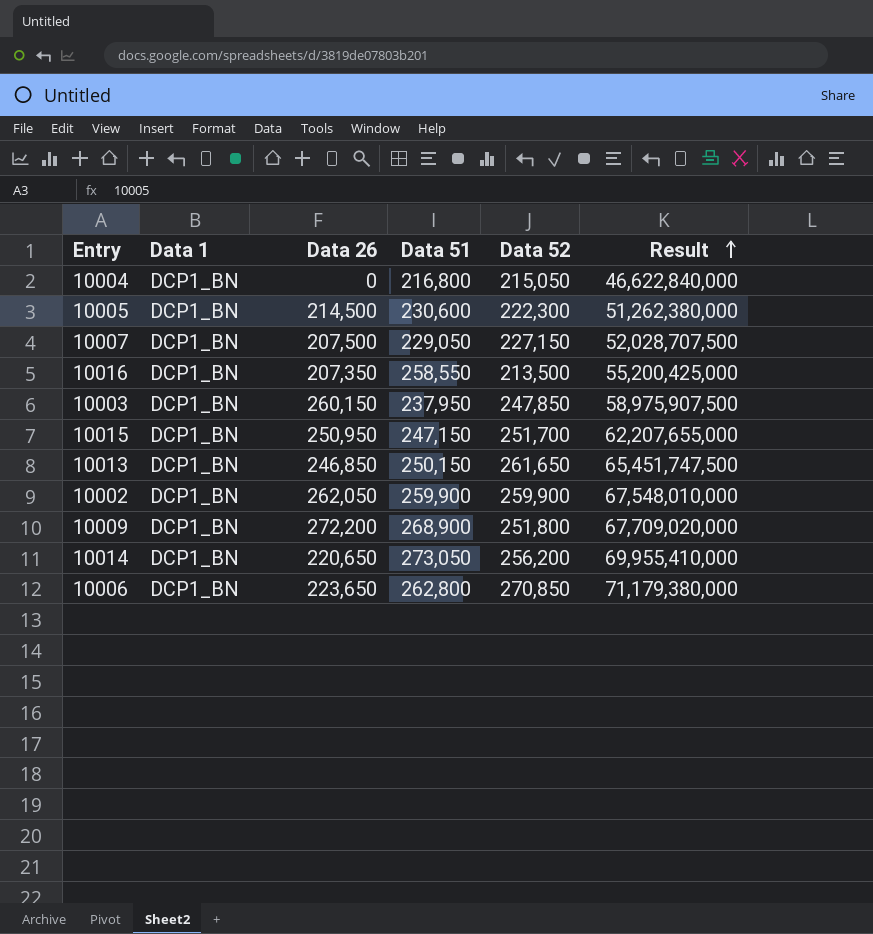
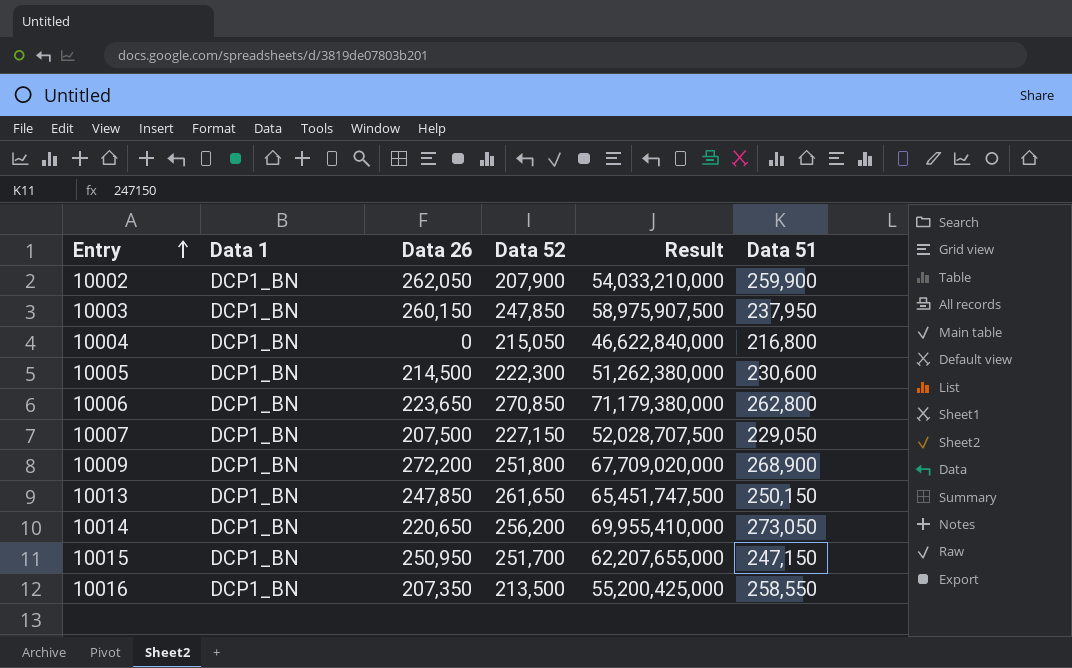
row order: Result ascending -> Entry ascending
column Data 51 | position: 4 -> 6
10002 | Data 52: 259,900 -> 207,900
10002 | Result: 67,548,010,000 -> 54,033,210,000
10013 | Data 26: 246,850 -> 247,850

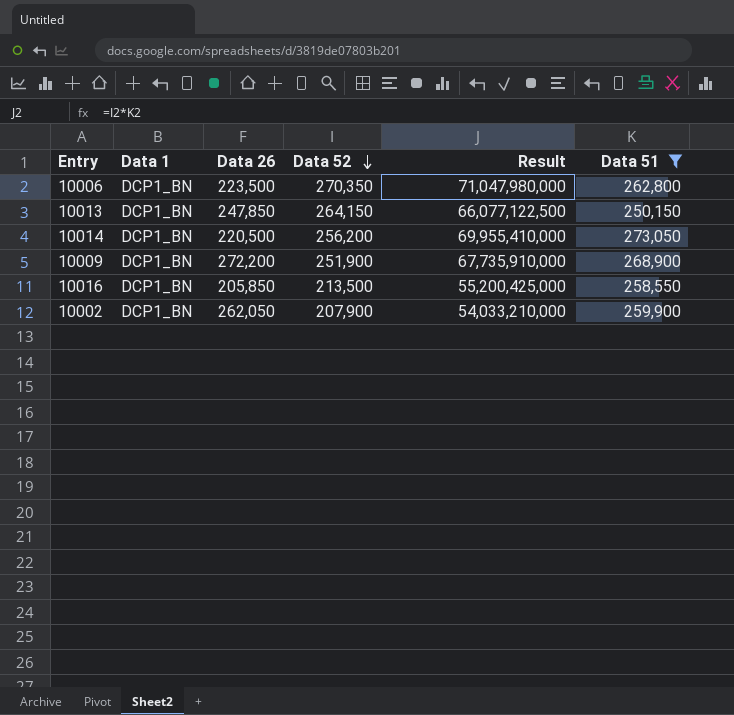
filter: none -> Data 51 >= 250,150
row order: Entry ascending -> Data 52 descending
10006 | Data 26: 223,650 -> 223,500
10006 | Data 52: 270,850 -> 270,350
10006 | Result: 71,179,380,000 -> 71,047,980,000
10013 | Data 52: 261,650 -> 264,150
10013 | Result: 65,451,747,500 -> 66,077,122,500
10014 | Data 26: 220,650 -> 220,500
10009 | Data 52: 251,800 -> 251,900
10009 | Result: 67,709,020,000 -> 67,735,910,000
10016 | Data 26: 207,350 -> 205,850

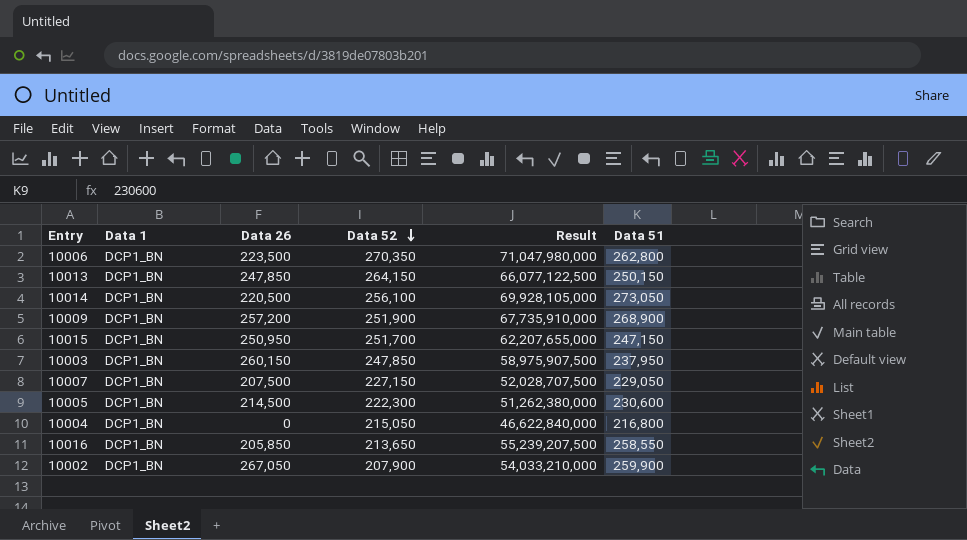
filter: Data 51 >= 250,150 -> none
10014 | Data 52: 256,200 -> 256,100
10014 | Result: 69,955,410,000 -> 69,928,105,000
10009 | Data 26: 272,200 -> 257,200
10016 | Data 52: 213,500 -> 213,650
10016 | Result: 55,200,425,000 -> 55,239,207,500
10002 | Data 26: 262,050 -> 267,050

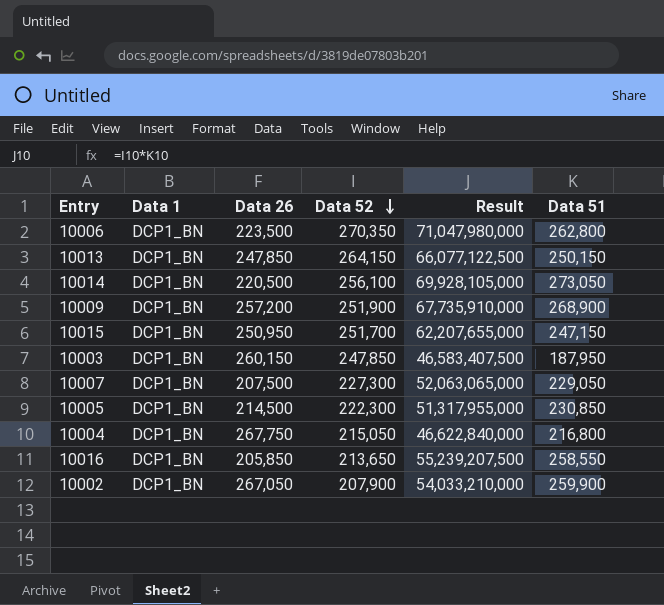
10003 | Result: 58,975,907,500 -> 46,583,407,500
10003 | Data 51: 237,950 -> 187,950
10007 | Data 52: 227,150 -> 227,300
10007 | Result: 52,028,707,500 -> 52,063,065,000
10005 | Result: 51,262,380,000 -> 51,317,955,000
10005 | Data 51: 230,600 -> 230,850
10004 | Data 26: 0 -> 267,750

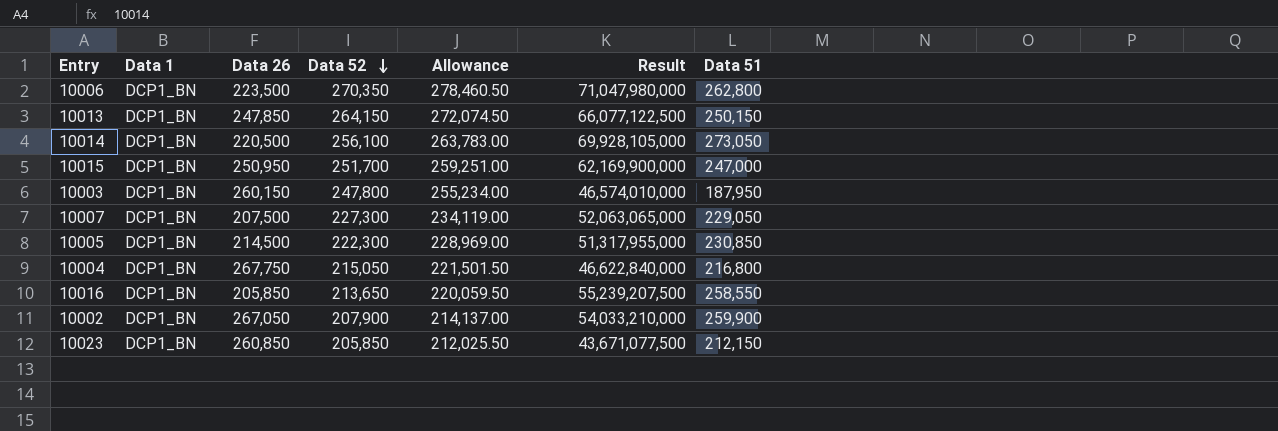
column Allowance | formula: none -> [Data 52] * 1.03
row 10009: DCP1_BN | 257,200 | 251,900 | 67,735,910,000 | 268,900 -> none
10015 | Result: 62,207,655,000 -> 62,169,900,000
10015 | Data 51: 247,150 -> 247,000
10003 | Data 52: 247,850 -> 247,800
10003 | Result: 46,583,407,500 -> 46,574,010,000
row 10023: none -> DCP1_BN | 260,850 | 205,850 | 212,025.50 | 43,671,077,500 | 212,150

